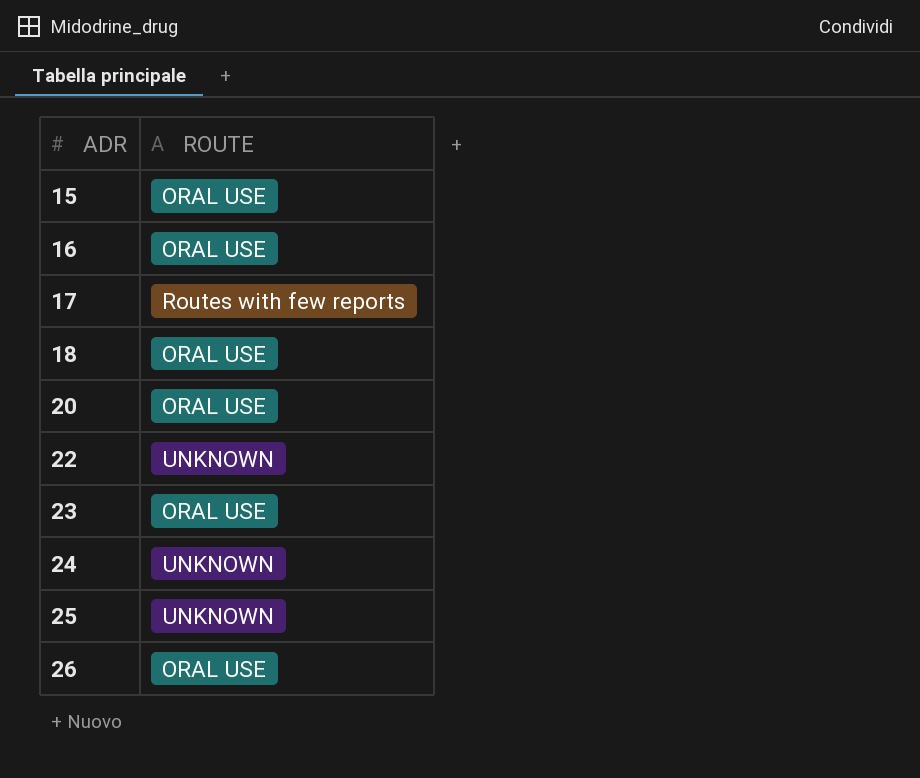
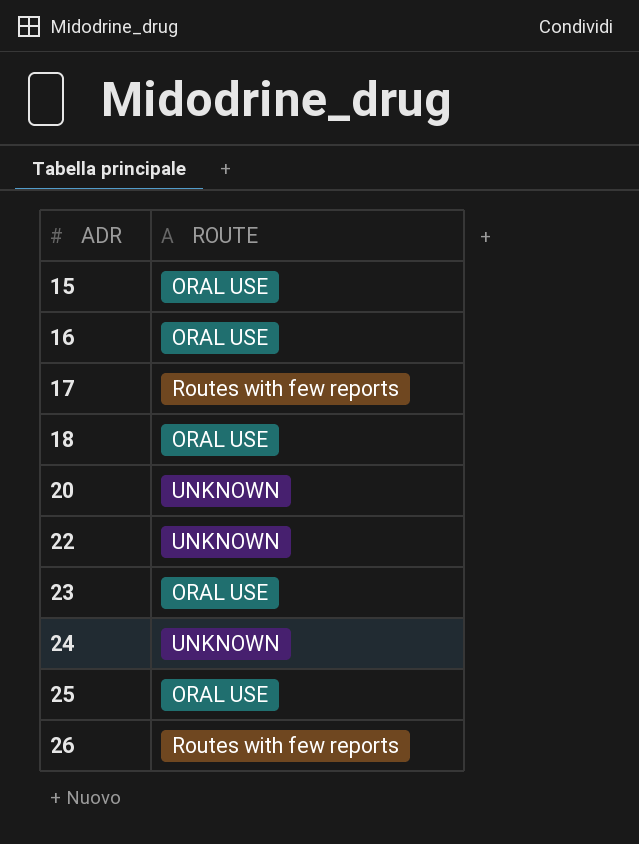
20 | ROUTE: ORAL USE -> UNKNOWN
25 | ROUTE: UNKNOWN -> ORAL USE
26 | ROUTE: ORAL USE -> Routes with few reports

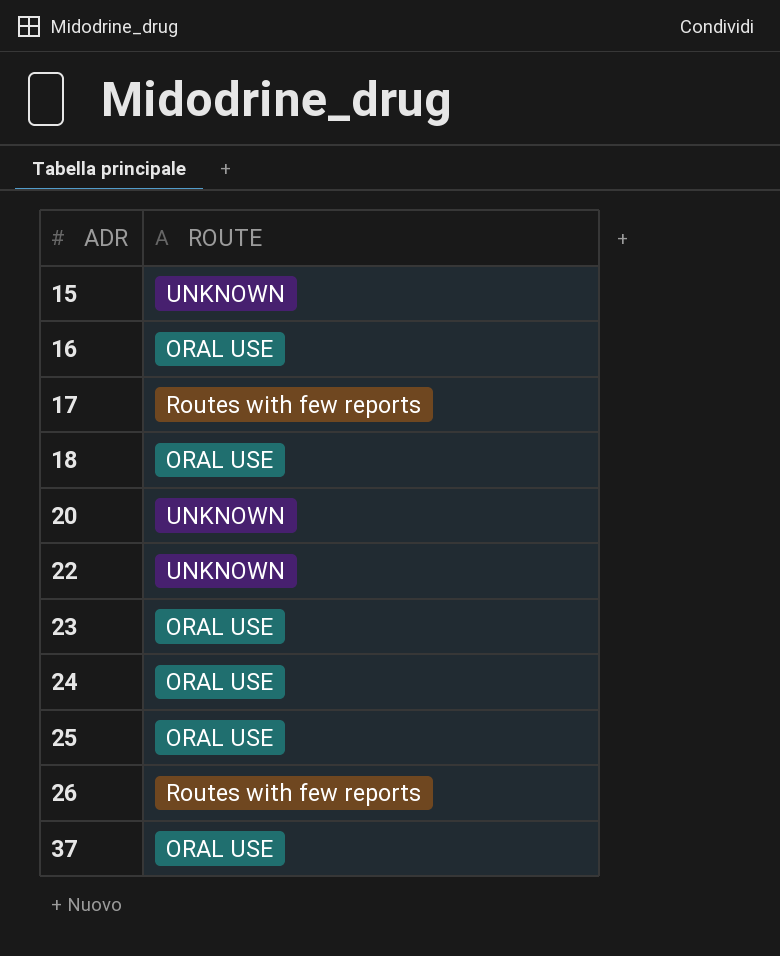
15 | ROUTE: ORAL USE -> UNKNOWN
24 | ROUTE: UNKNOWN -> ORAL USE
row 37: none -> ORAL USE

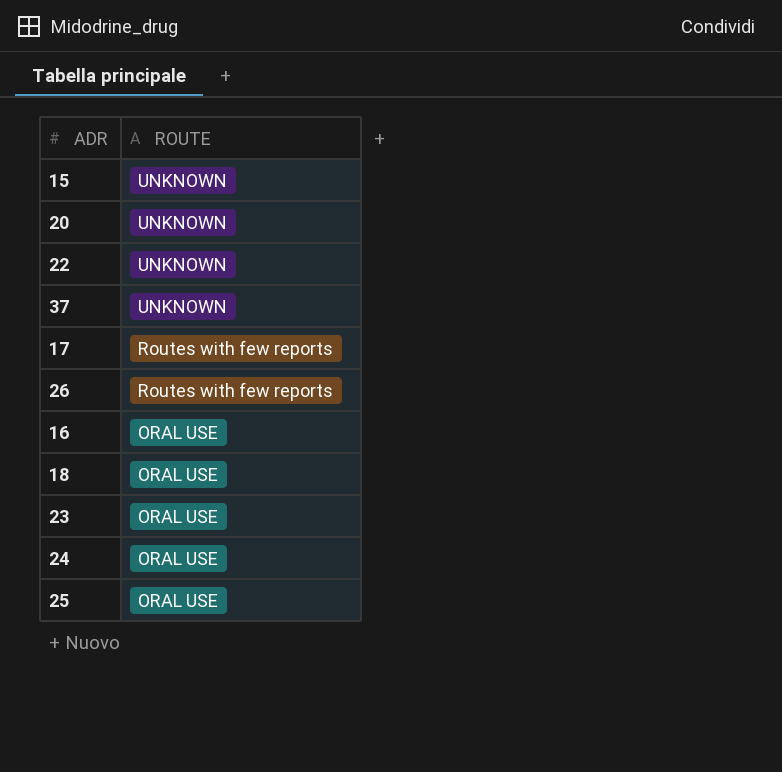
row order: ADR ascending -> ROUTE descending
37 | ROUTE: ORAL USE -> UNKNOWN

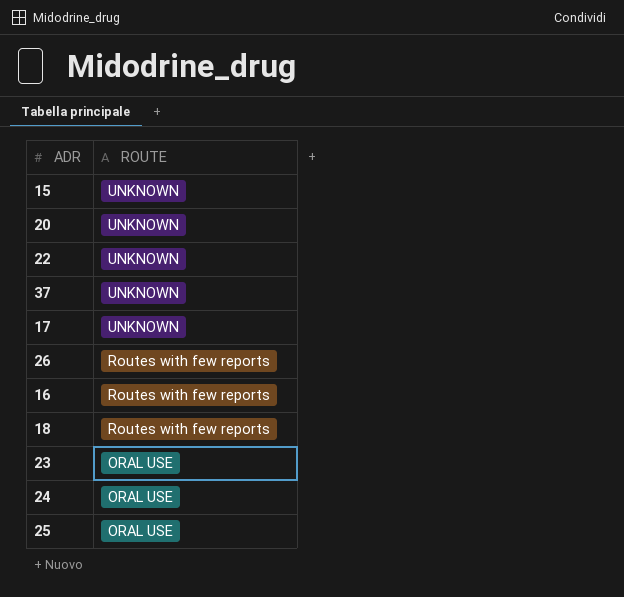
17 | ROUTE: Routes with few reports -> UNKNOWN
16 | ROUTE: ORAL USE -> Routes with few reports
18 | ROUTE: ORAL USE -> Routes with few reports

